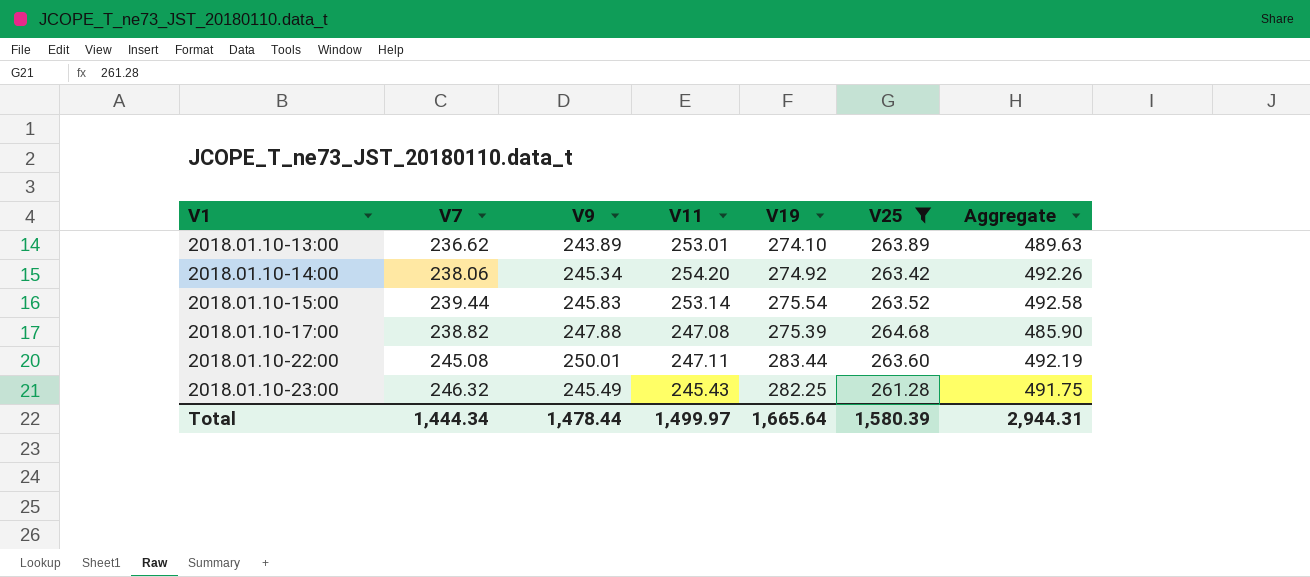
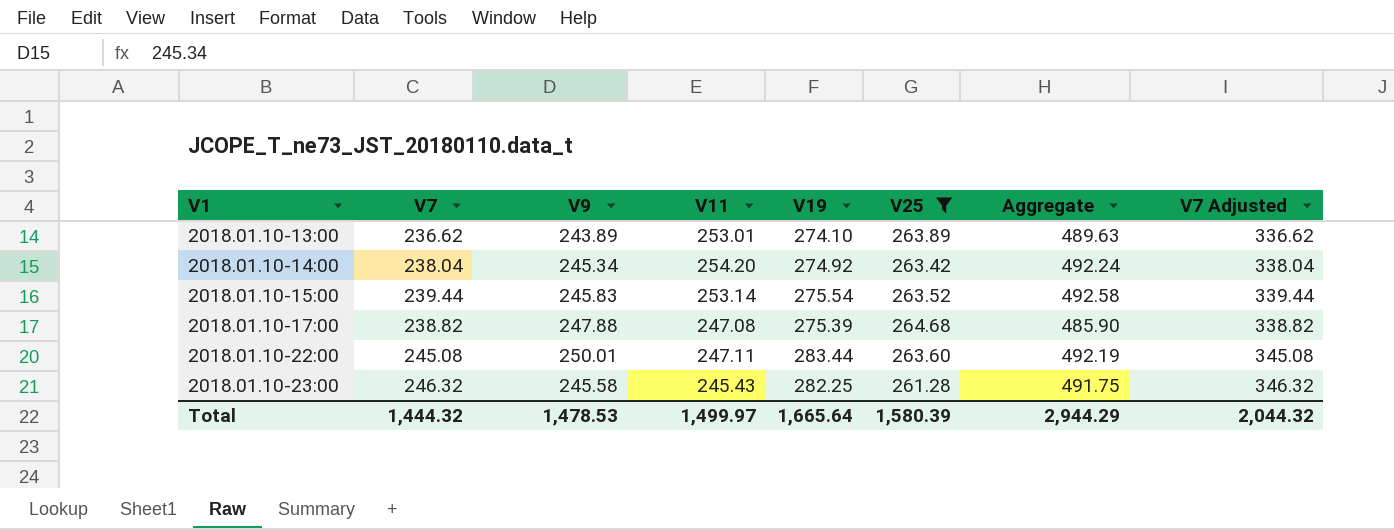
column V7 Adjusted | formula: none -> [V7] + 100
2018.01.10-14:00 | V7: 238.06 -> 238.04
2018.01.10-14:00 | Aggregate: 492.26 -> 492.24
2018.01.10-23:00 | V9: 245.49 -> 245.58
Total | V7: 1,444.34 -> 1,444.32
Total | V9: 1,478.44 -> 1,478.53
Total | Aggregate: 2,944.31 -> 2,944.29

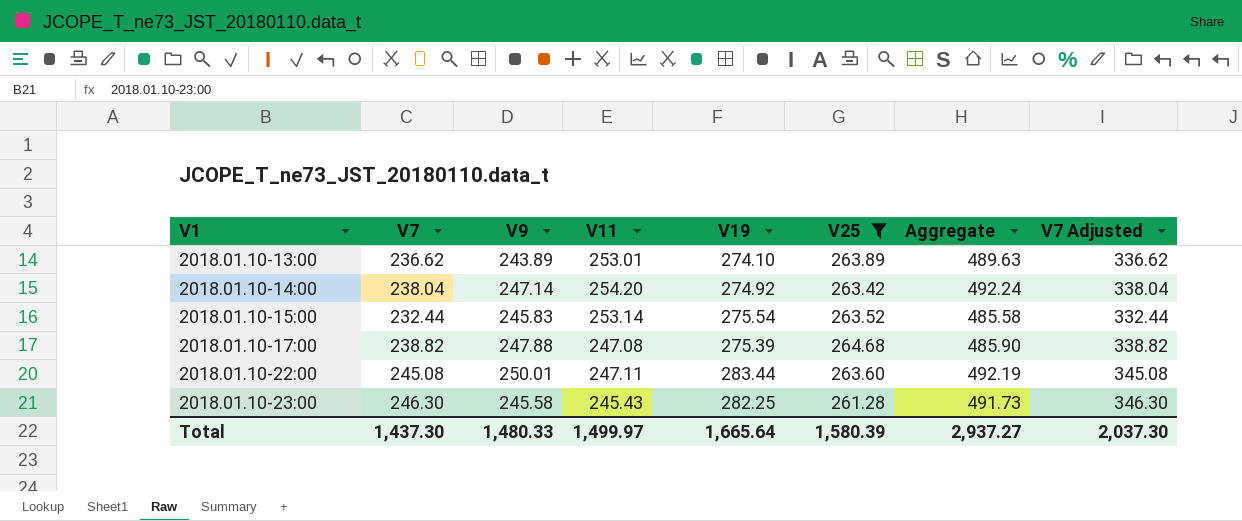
2018.01.10-14:00 | V9: 245.34 -> 247.14
2018.01.10-15:00 | V7: 239.44 -> 232.44
2018.01.10-15:00 | Aggregate: 492.58 -> 485.58
2018.01.10-15:00 | V7 Adjusted: 339.44 -> 332.44
2018.01.10-23:00 | V7: 246.32 -> 246.30
2018.01.10-23:00 | Aggregate: 491.75 -> 491.73
2018.01.10-23:00 | V7 Adjusted: 346.32 -> 346.30
Total | V7: 1,444.32 -> 1,437.30
Total | V9: 1,478.53 -> 1,480.33
Total | Aggregate: 2,944.29 -> 2,937.27
Total | V7 Adjusted: 2,044.32 -> 2,037.30

